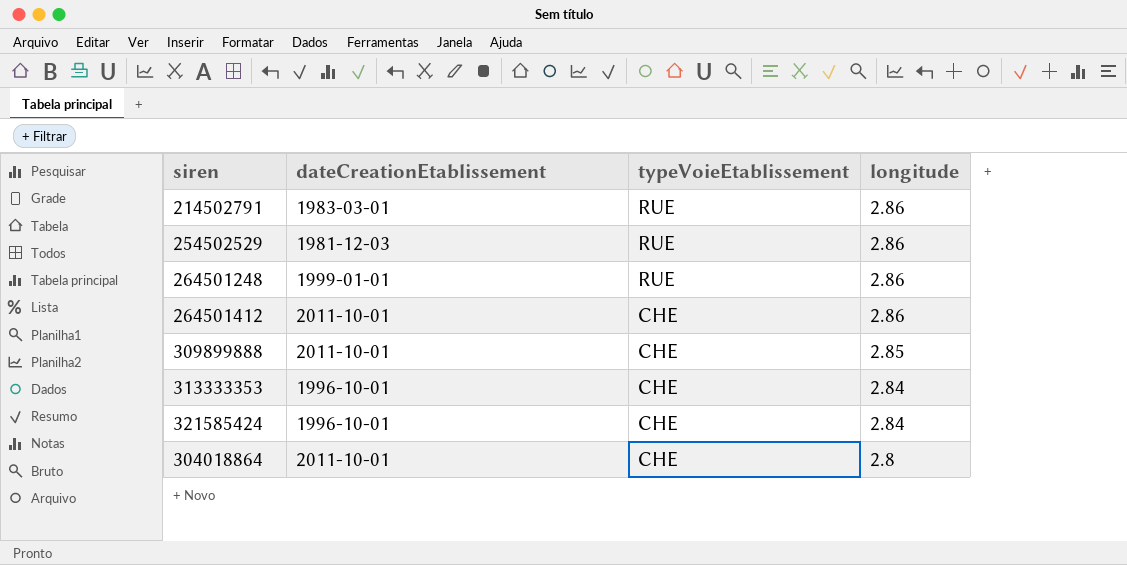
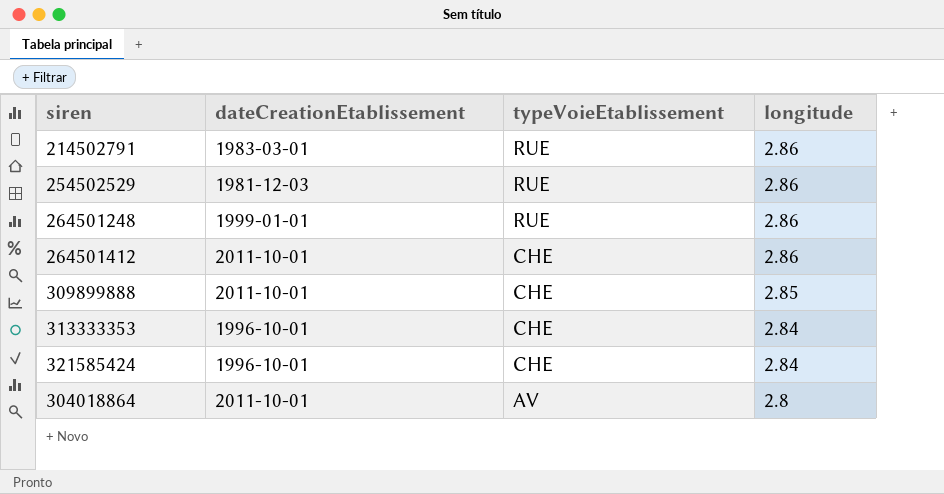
304018864 | typeVoieEtablissement: CHE -> AV

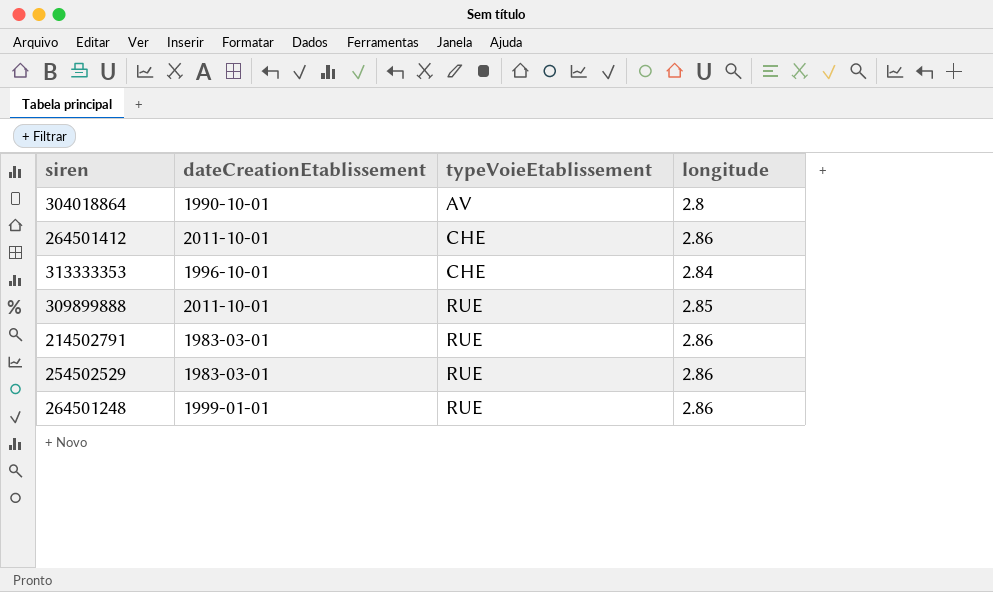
row order: typeVoieEtablissement descending -> typeVoieEtablissement ascending
row 321585424: 1996-10-01 | CHE | 2.84 -> none
304018864 | dateCreationEtablissement: 2011-10-01 -> 1990-10-01
309899888 | typeVoieEtablissement: CHE -> RUE
254502529 | dateCreationEtablissement: 1981-12-03 -> 1983-03-01

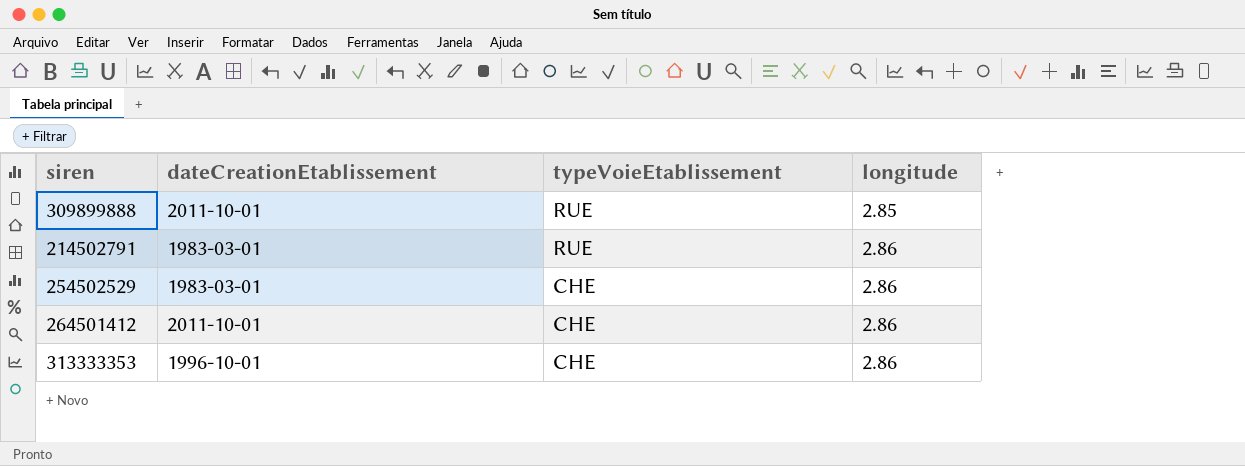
row order: typeVoieEtablissement ascending -> typeVoieEtablissement descending
row 304018864: 1990-10-01 | AV | 2.8 -> none
row 264501248: 1999-01-01 | RUE | 2.86 -> none
254502529 | typeVoieEtablissement: RUE -> CHE
313333353 | longitude: 2.84 -> 2.86

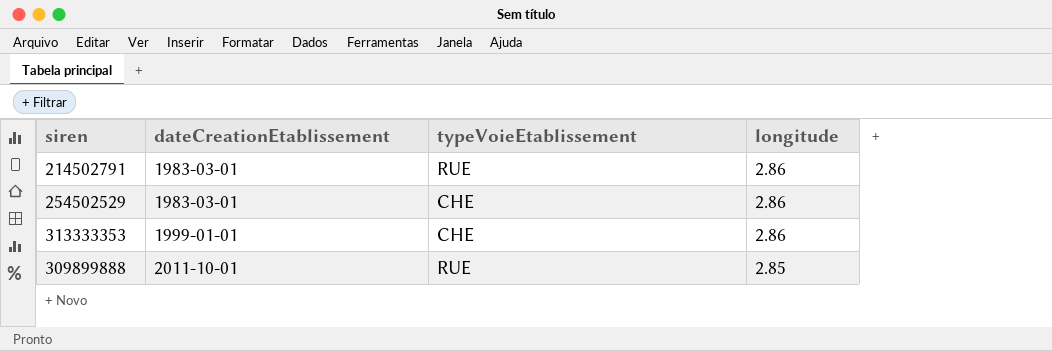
row order: typeVoieEtablissement descending -> dateCreationEtablissement ascending
row 264501412: 2011-10-01 | CHE | 2.86 -> none
313333353 | dateCreationEtablissement: 1996-10-01 -> 1999-01-01

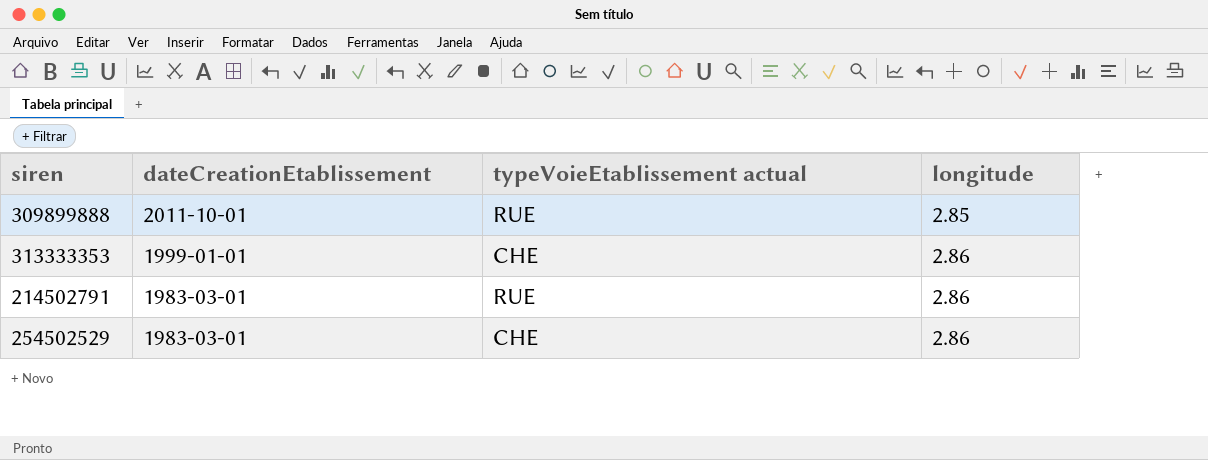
row order: dateCreationEtablissement ascending -> dateCreationEtablissement descending
column name: typeVoieEtablissement -> typeVoieEtablissement actual

